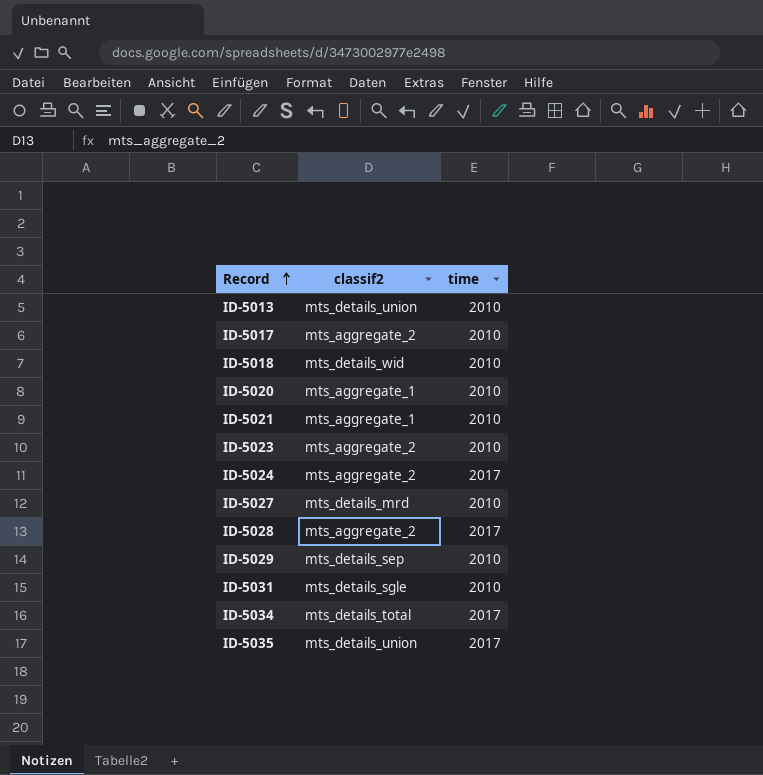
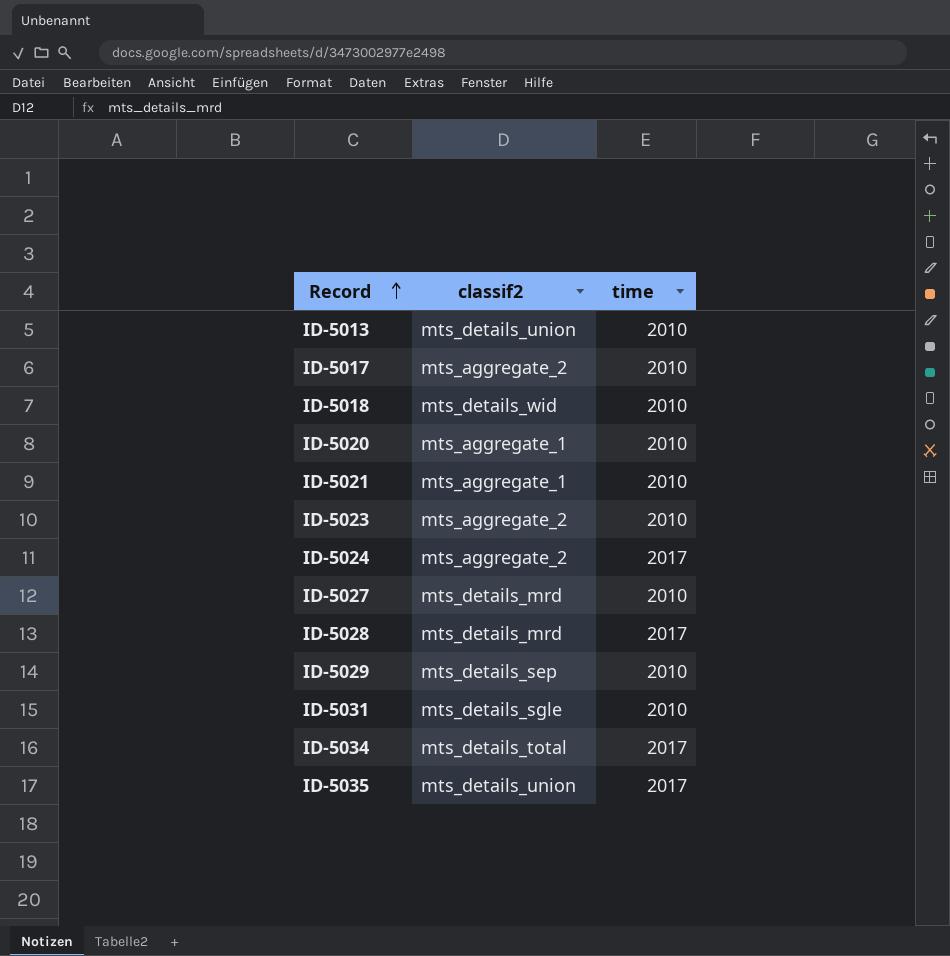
ID-5028 | classif2: mts_aggregate_2 -> mts_details_mrd

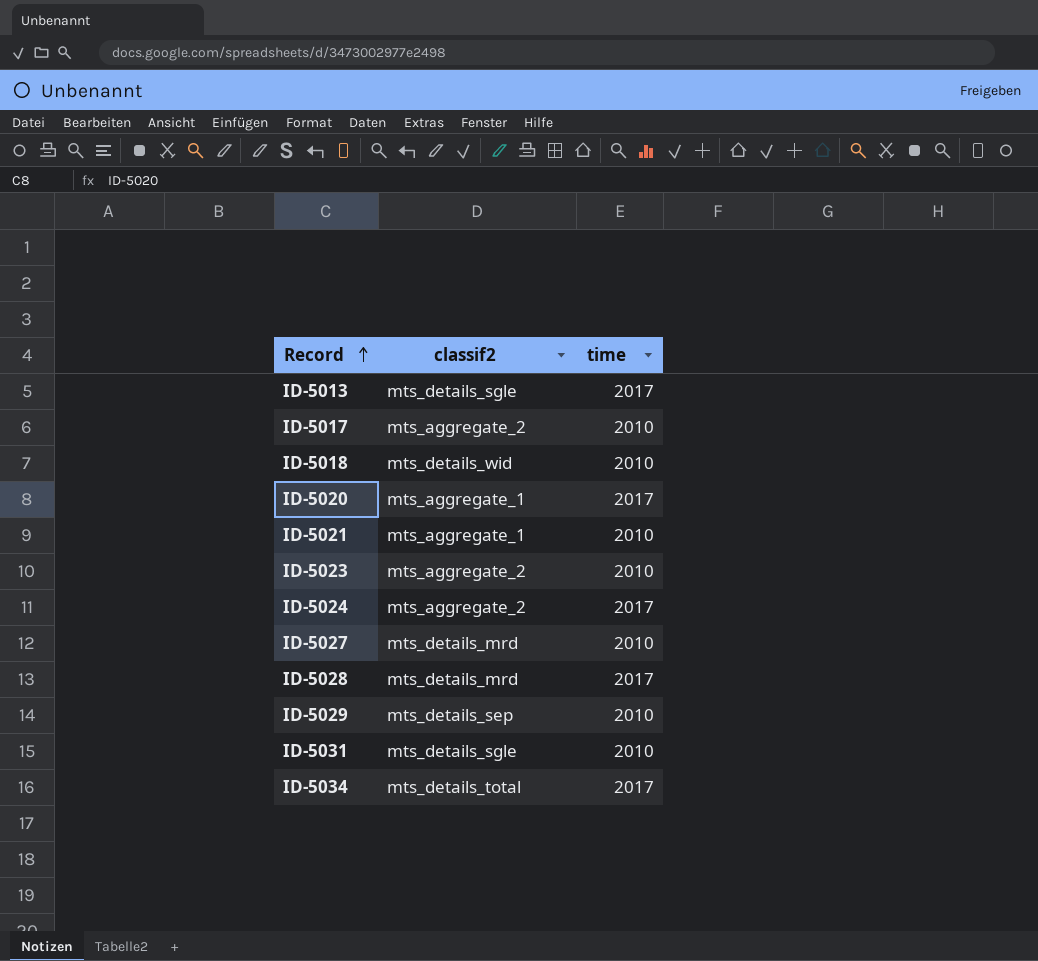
row ID-5035: mts_details_union | 2017 -> none
ID-5013 | classif2: mts_details_union -> mts_details_sgle
ID-5013 | time: 2010 -> 2017
ID-5020 | time: 2010 -> 2017

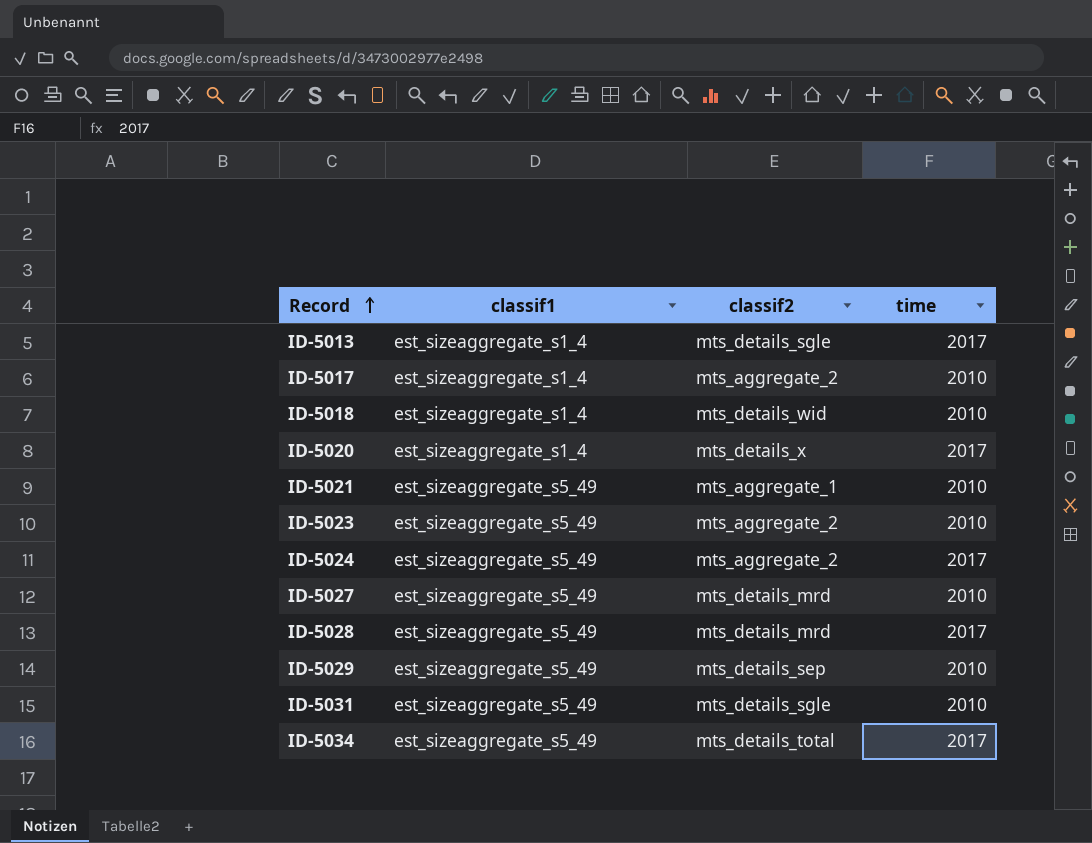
column classif1 | position: none -> 2
ID-5020 | classif2: mts_aggregate_1 -> mts_details_x

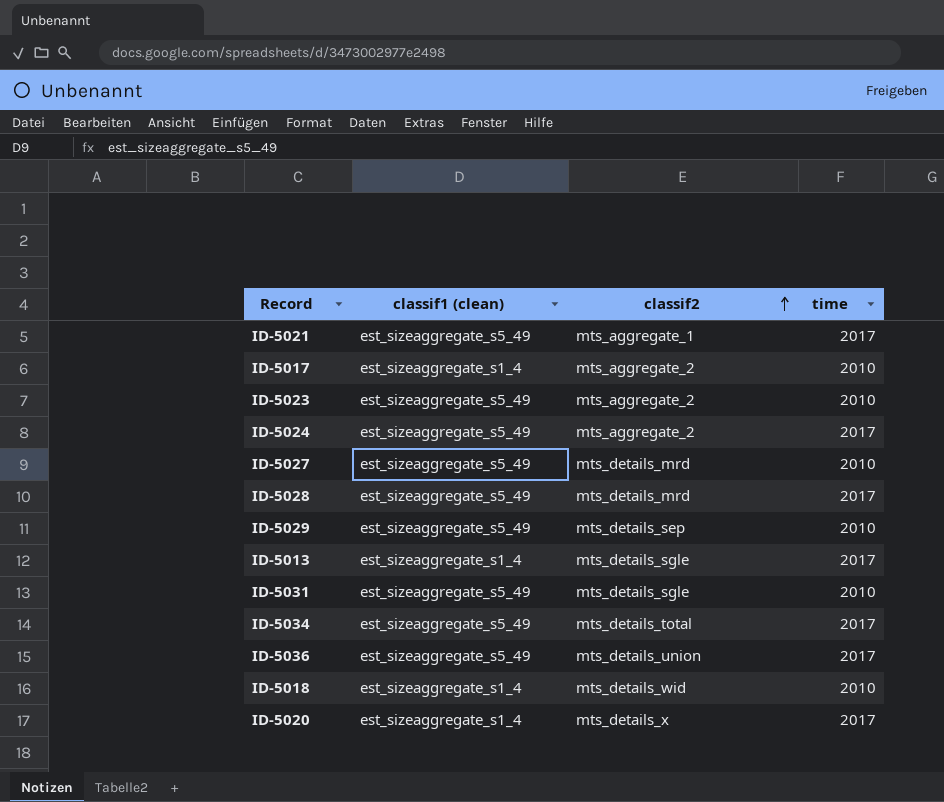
row order: Record ascending -> classif2 ascending
column name: classif1 -> classif1 (clean)
ID-5021 | time: 2010 -> 2017
row ID-5036: none -> est_sizeaggregate_s5_49 | mts_details_union | 2017

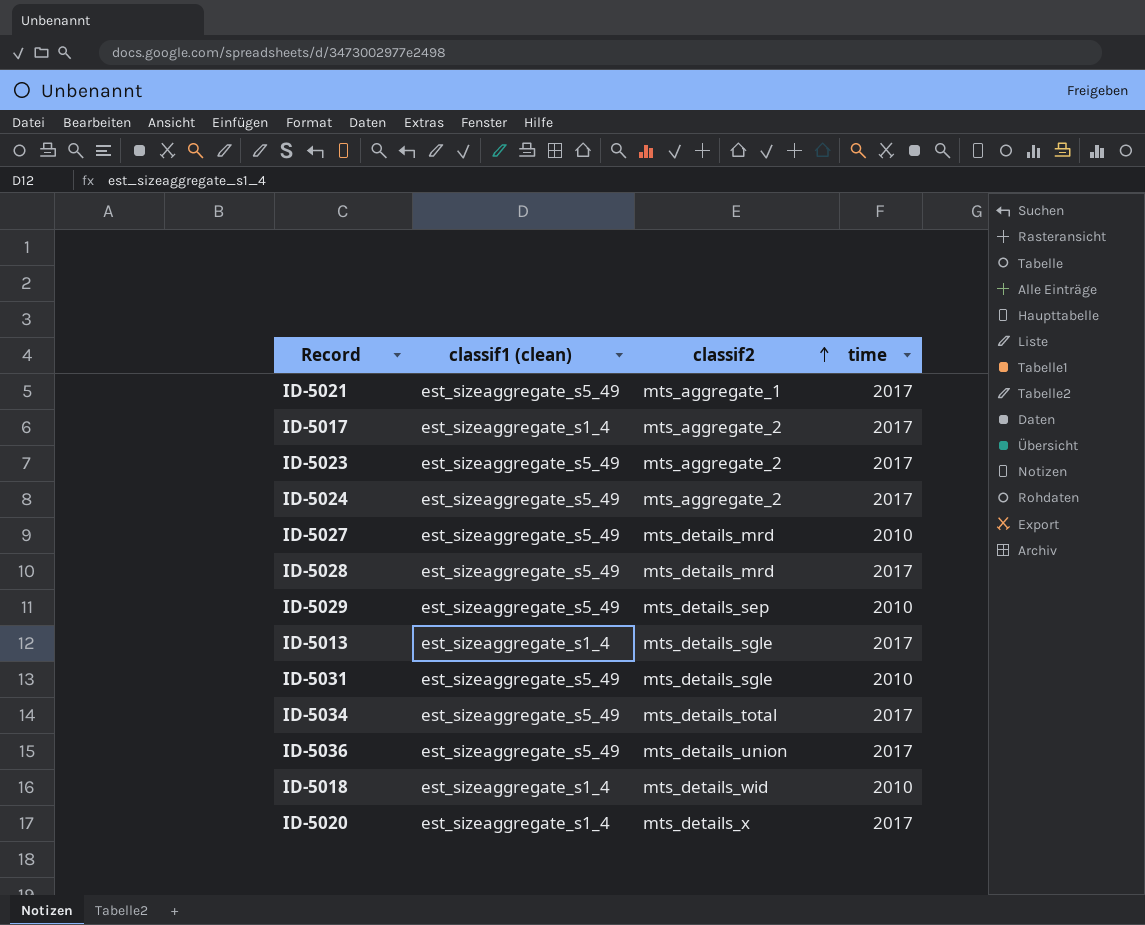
ID-5017 | time: 2010 -> 2017
ID-5023 | time: 2010 -> 2017

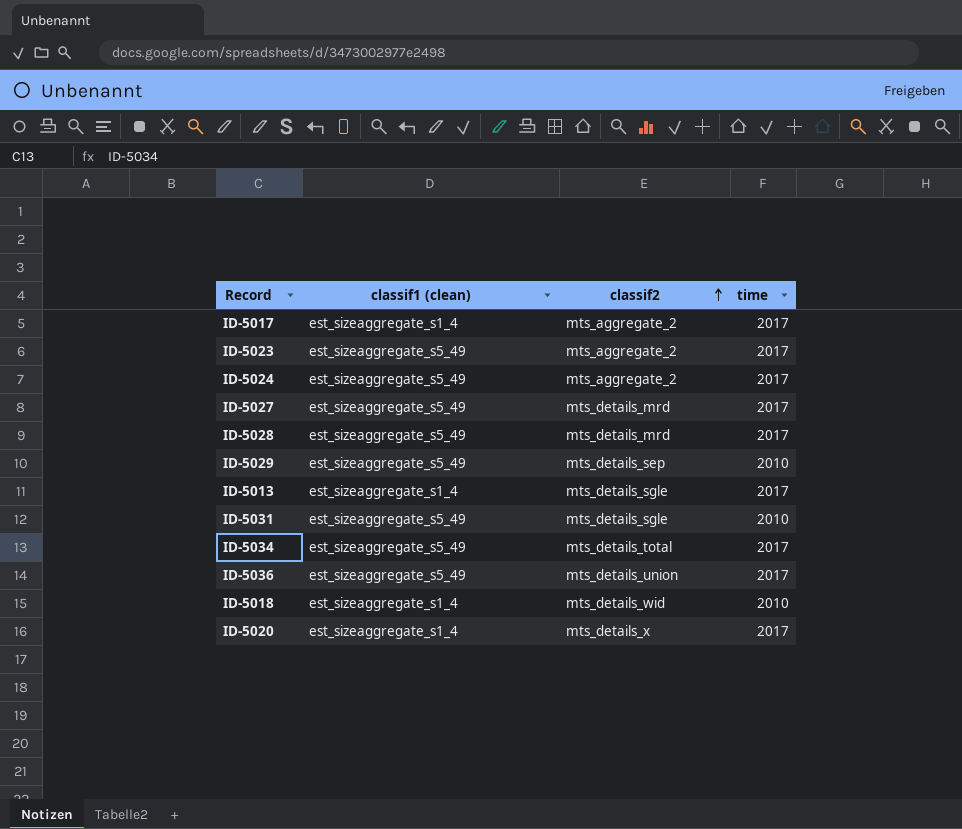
row ID-5021: est_sizeaggregate_s5_49 | mts_aggregate_1 | 2017 -> none
ID-5027 | time: 2010 -> 2017

